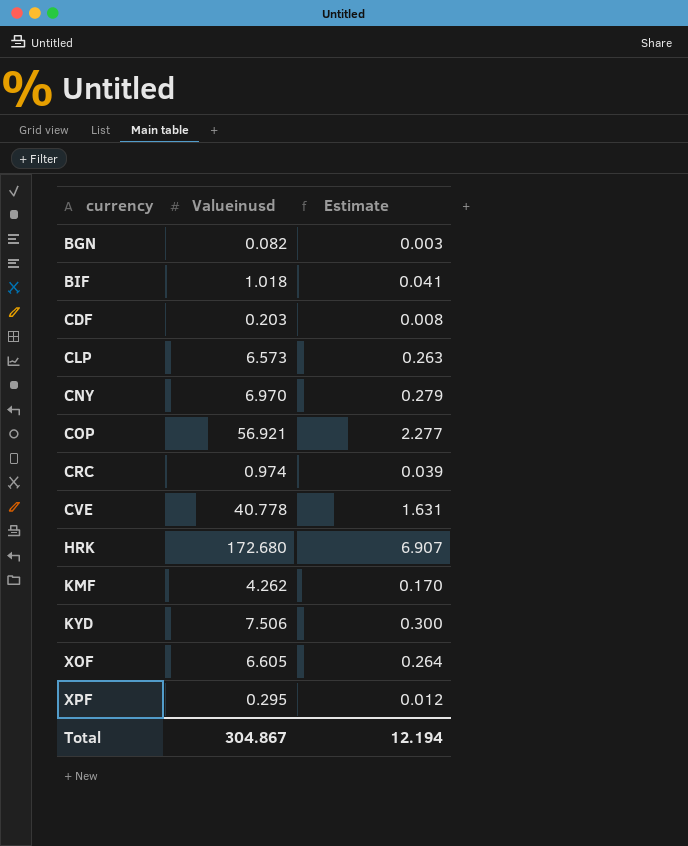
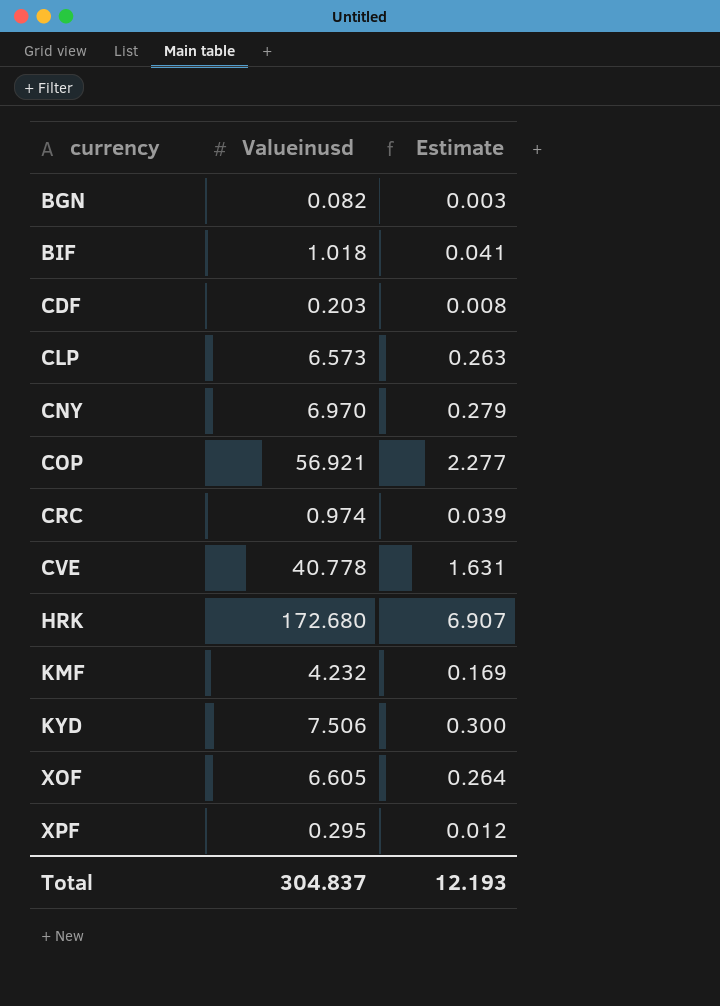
KMF | Valueinusd: 4.262 -> 4.232
KMF | Estimate: 0.170 -> 0.169
Total | Valueinusd: 304.867 -> 304.837
Total | Estimate: 12.194 -> 12.193

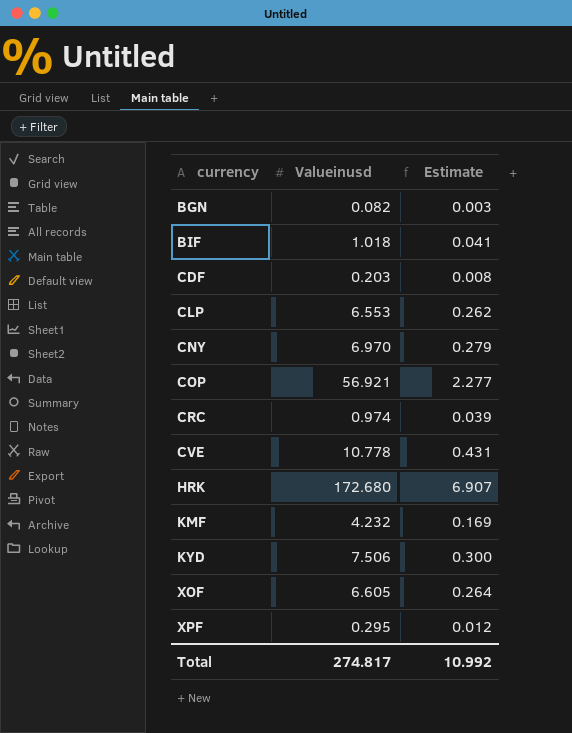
CLP | Valueinusd: 6.573 -> 6.553
CLP | Estimate: 0.263 -> 0.262
CVE | Valueinusd: 40.778 -> 10.778
CVE | Estimate: 1.631 -> 0.431
Total | Valueinusd: 304.837 -> 274.817
Total | Estimate: 12.193 -> 10.992

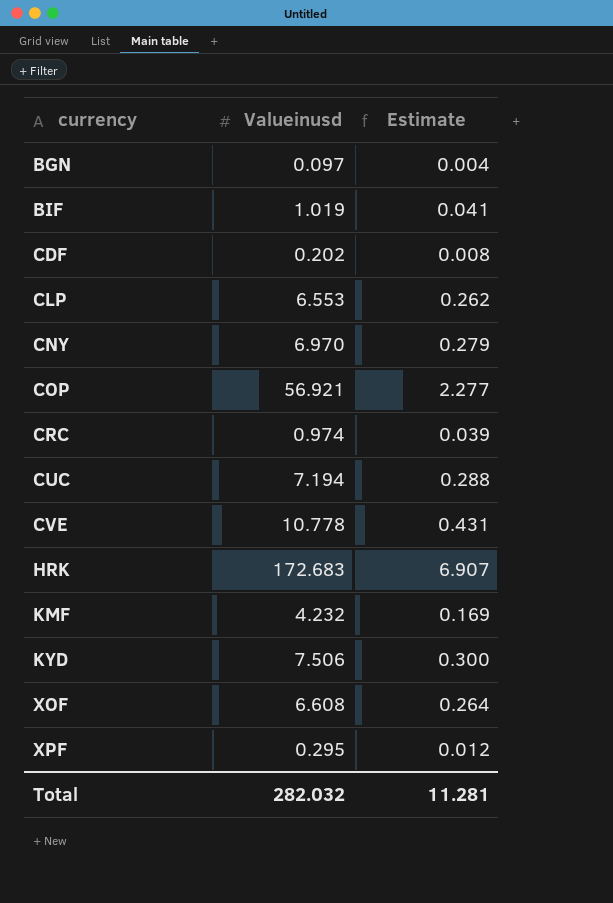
BGN | Valueinusd: 0.082 -> 0.097
BGN | Estimate: 0.003 -> 0.004
BIF | Valueinusd: 1.018 -> 1.019
CDF | Valueinusd: 0.203 -> 0.202
row CUC: none -> 7.194 | 0.288
HRK | Valueinusd: 172.680 -> 172.683
XOF | Valueinusd: 6.605 -> 6.608
Total | Valueinusd: 274.817 -> 282.032
Total | Estimate: 10.992 -> 11.281

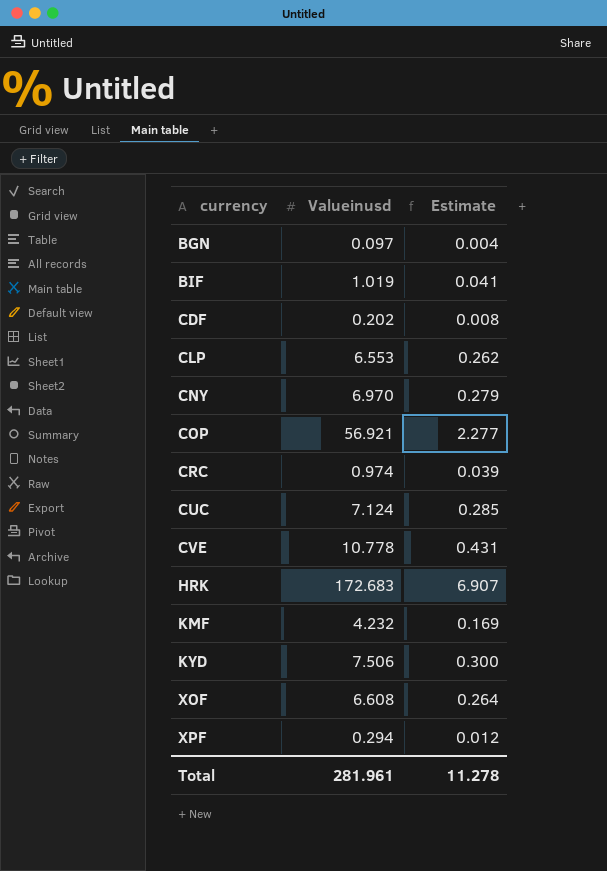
CUC | Valueinusd: 7.194 -> 7.124
CUC | Estimate: 0.288 -> 0.285
XPF | Valueinusd: 0.295 -> 0.294
Total | Valueinusd: 282.032 -> 281.961
Total | Estimate: 11.281 -> 11.278

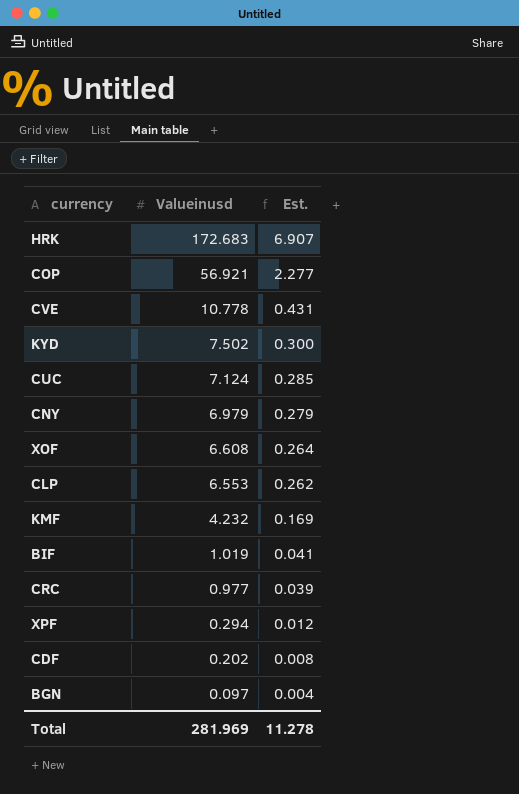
row order: currency ascending -> Valueinusd descending
column name: Estimate -> Est.
KYD | Valueinusd: 7.506 -> 7.502
CNY | Valueinusd: 6.970 -> 6.979
CRC | Valueinusd: 0.974 -> 0.977
Total | Valueinusd: 281.961 -> 281.969

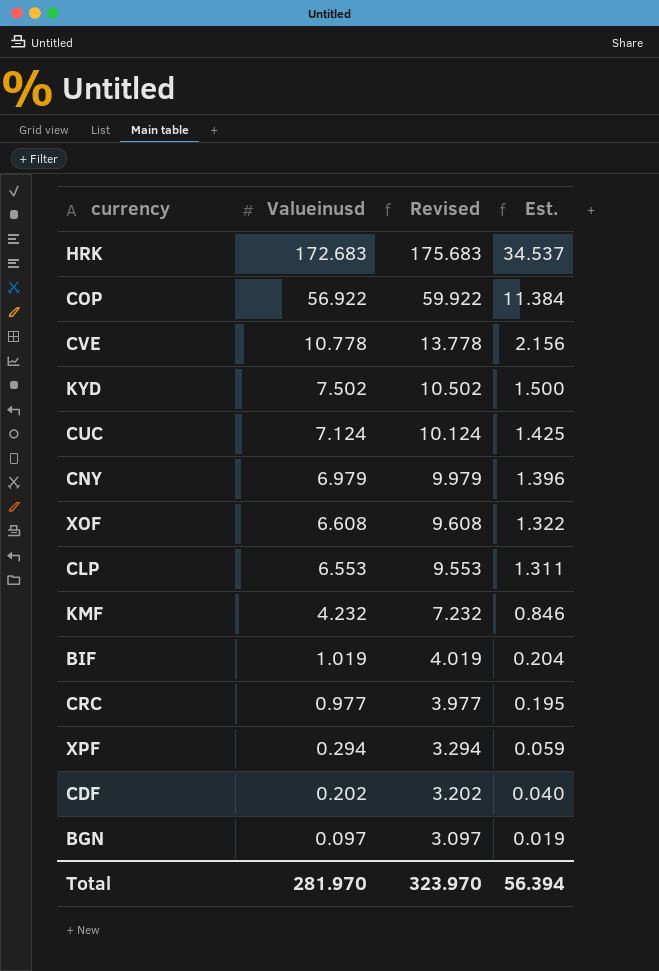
column Revised | formula: none -> [Valueinusd] + 3
column Est. | formula: [Valueinusd] * 0.04 -> [Valueinusd] * 0.2
COP | Valueinusd: 56.921 -> 56.922
Total | Valueinusd: 281.969 -> 281.970
Total | Est.: 11.278 -> 56.394

